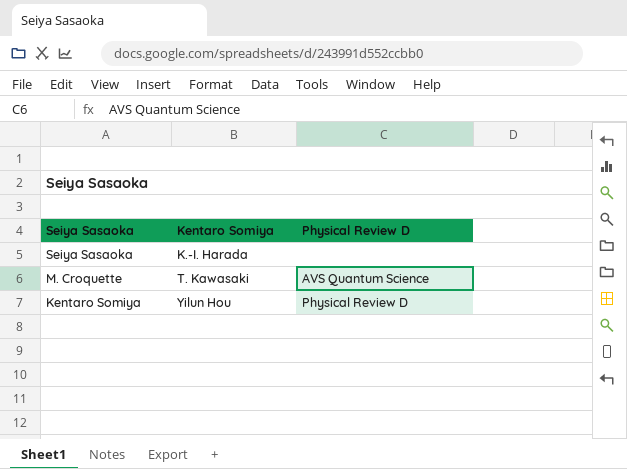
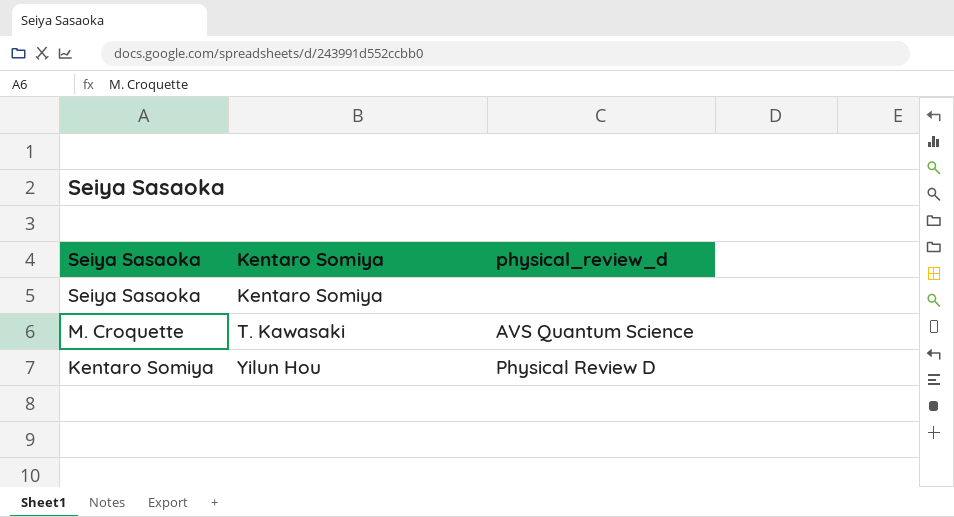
column name: Physical Review D -> physical_review_d
Seiya Sasaoka | Kentaro Somiya: K.-I. Harada -> Kentaro Somiya

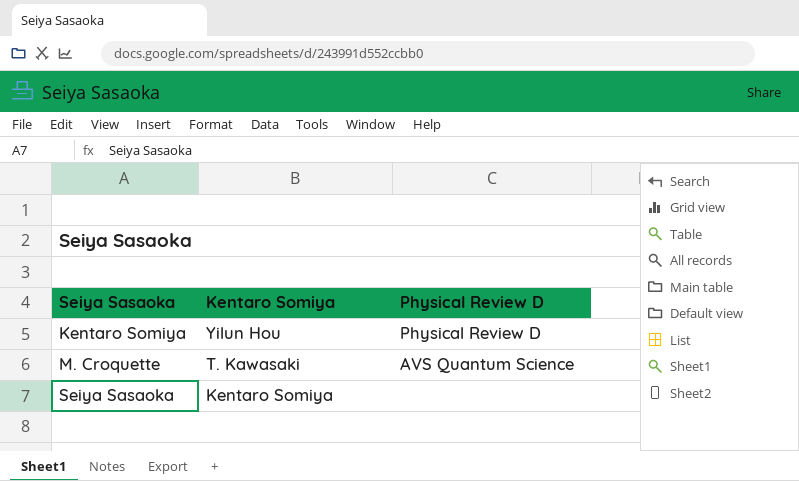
row order: Seiya Sasaoka descending -> Seiya Sasaoka ascending
column name: physical_review_d -> Physical Review D

